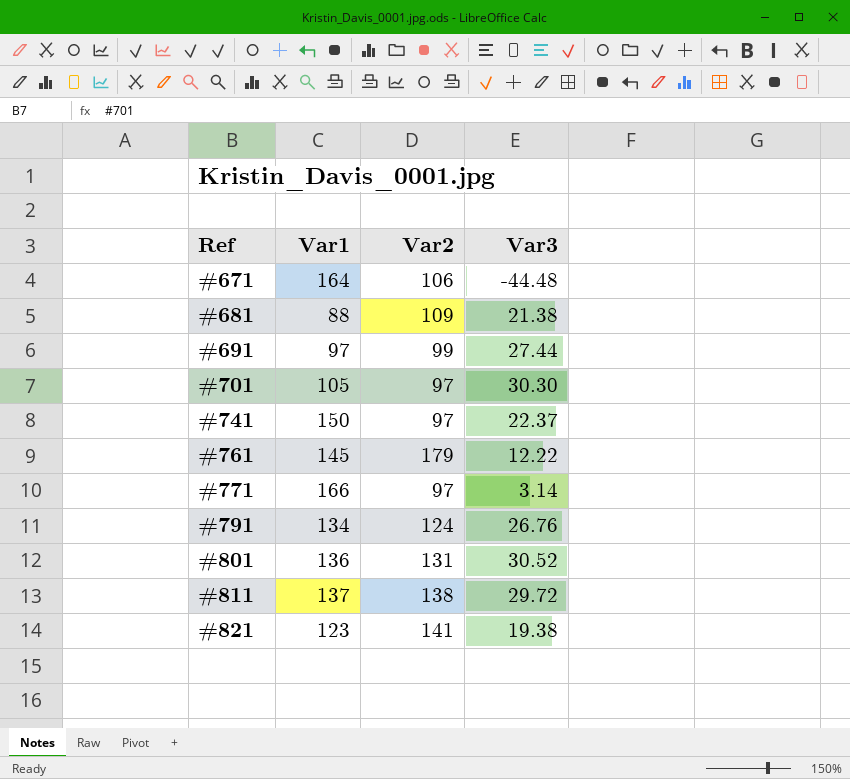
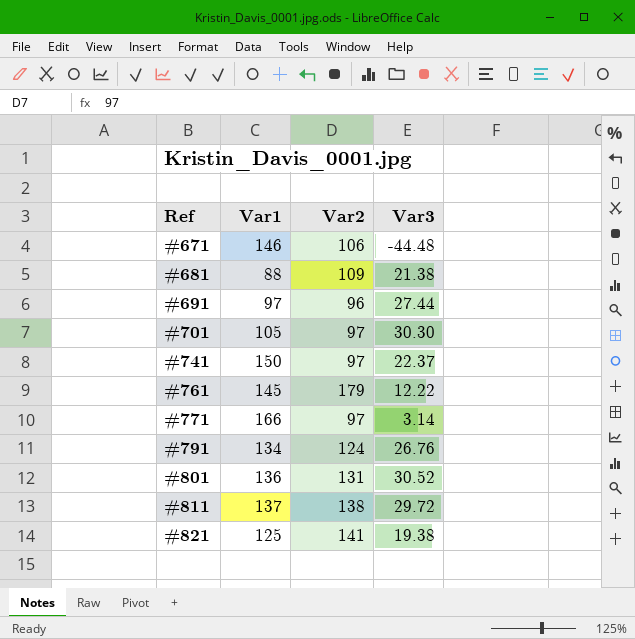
#671 | Var1: 164 -> 146
#691 | Var2: 99 -> 96
#821 | Var1: 123 -> 125

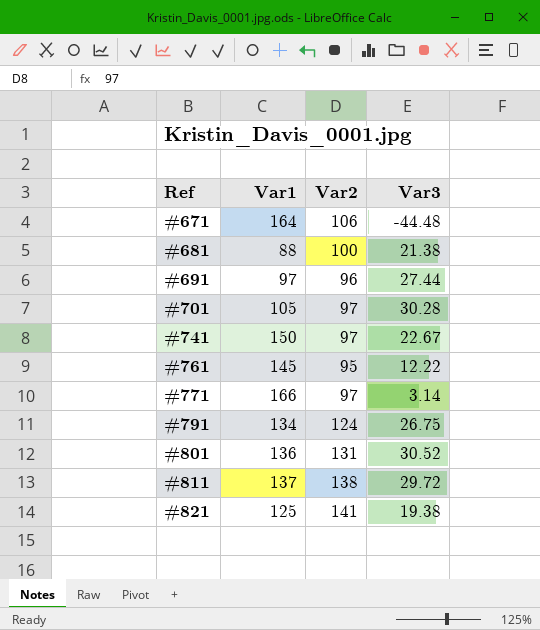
#671 | Var1: 146 -> 164
#681 | Var2: 109 -> 100
#701 | Var3: 30.30 -> 30.28
#741 | Var3: 22.37 -> 22.67
#761 | Var2: 179 -> 95
#791 | Var3: 26.76 -> 26.75

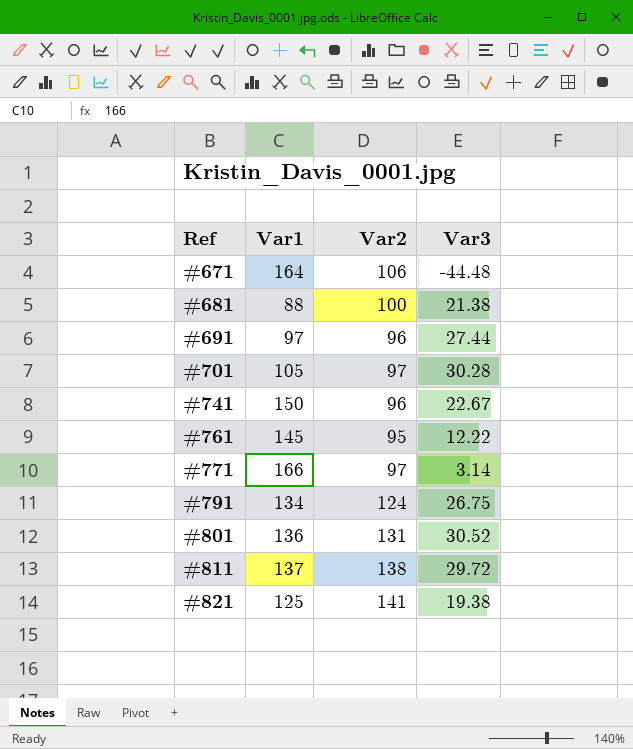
#741 | Var2: 97 -> 96

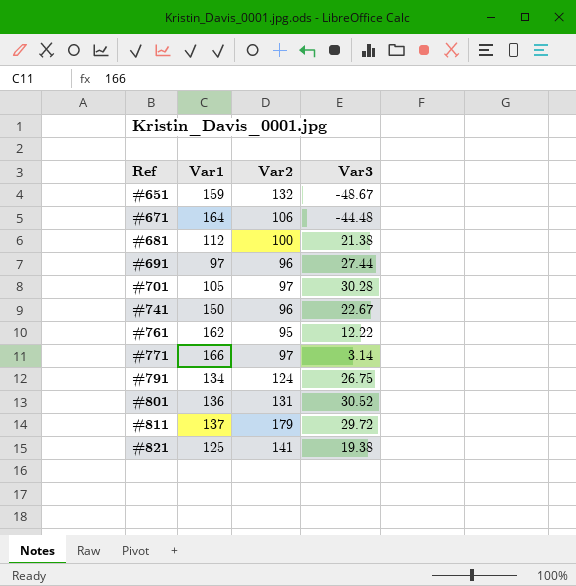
row #651: none -> 159 | 132 | -48.67
#681 | Var1: 88 -> 112
#761 | Var1: 145 -> 162
#811 | Var2: 138 -> 179

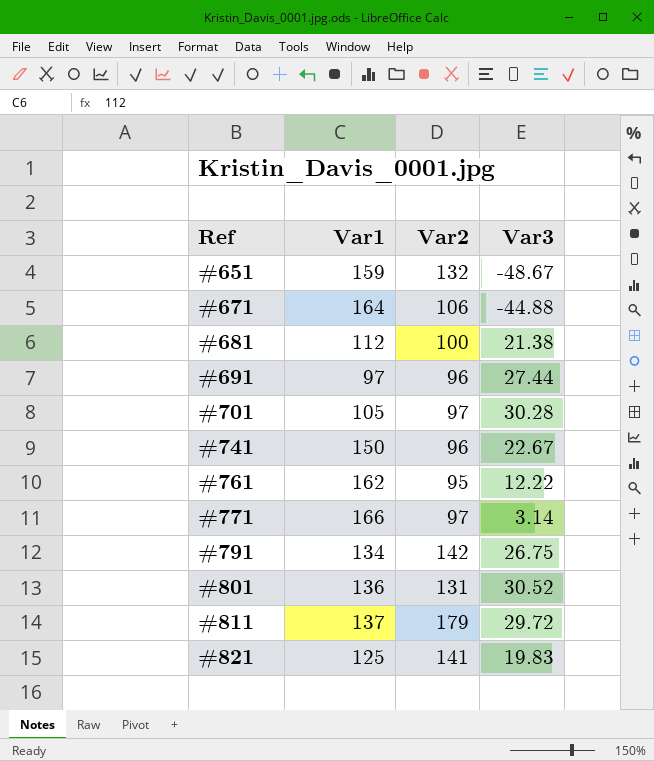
#671 | Var3: -44.48 -> -44.88
#791 | Var2: 124 -> 142
#821 | Var3: 19.38 -> 19.83

